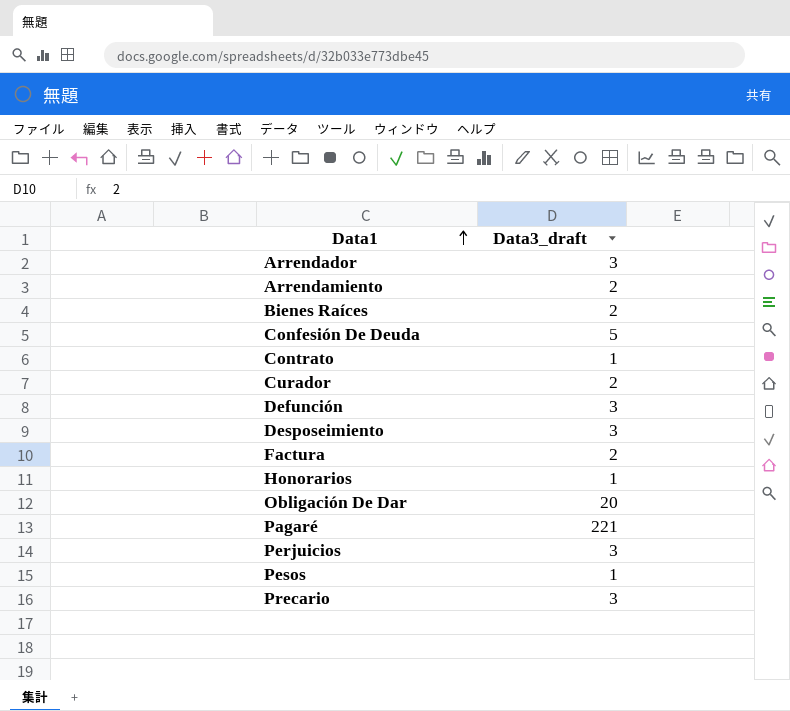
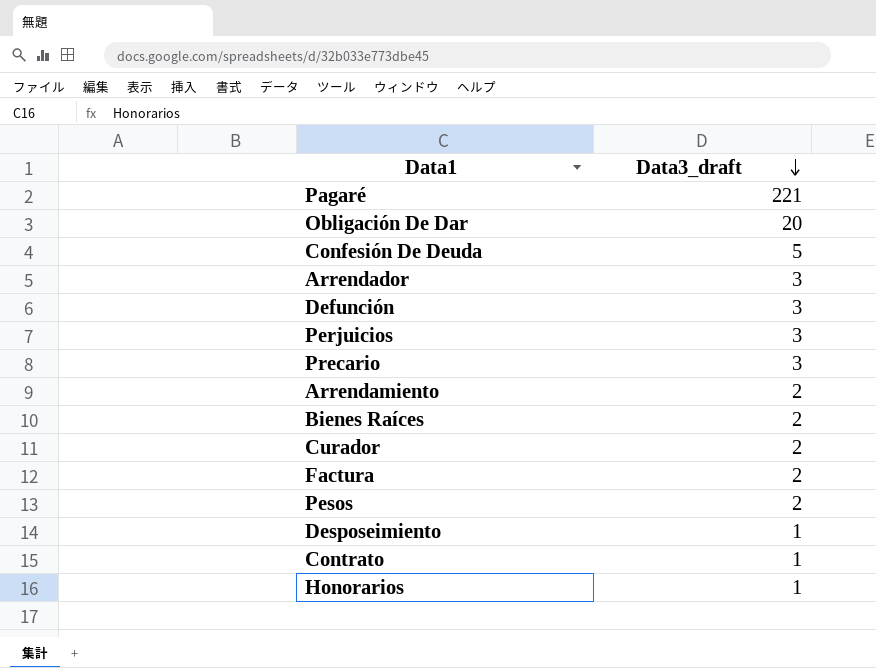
row order: Data1 ascending -> Data3_draft descending
Pesos | Data3_draft: 1 -> 2
Desposeimiento | Data3_draft: 3 -> 1

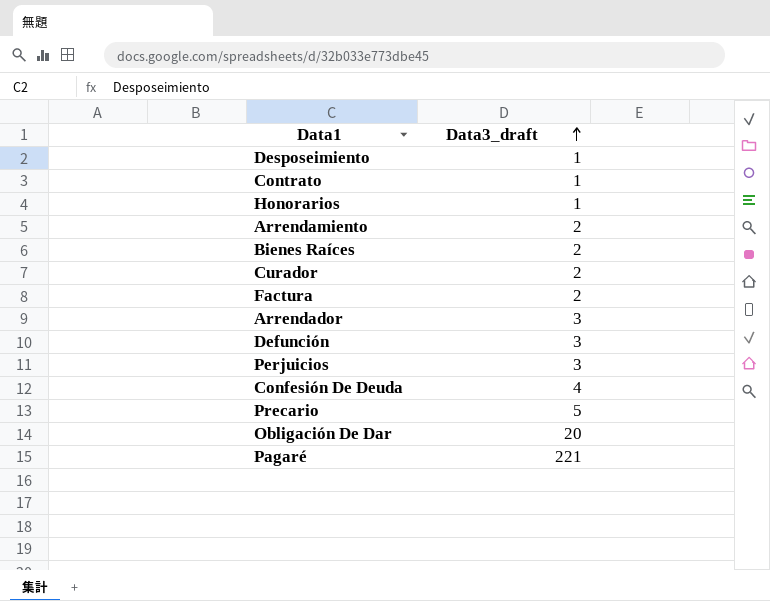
row order: Data3_draft descending -> Data3_draft ascending
row Pesos: 2 -> none
Confesión De Deuda | Data3_draft: 5 -> 4
Precario | Data3_draft: 3 -> 5

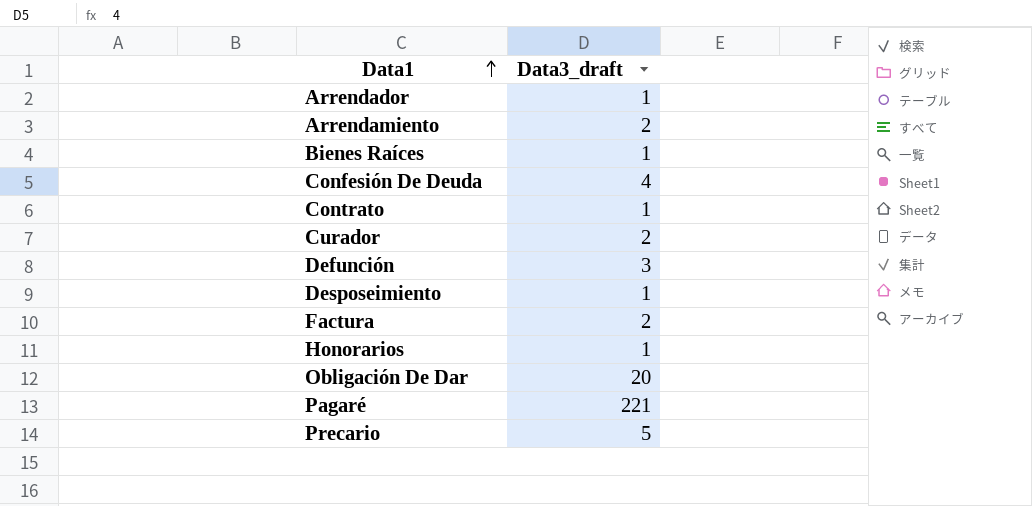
row order: Data3_draft ascending -> Data1 ascending
row Perjuicios: 3 -> none
Arrendador | Data3_draft: 3 -> 1
Bienes Raíces | Data3_draft: 2 -> 1

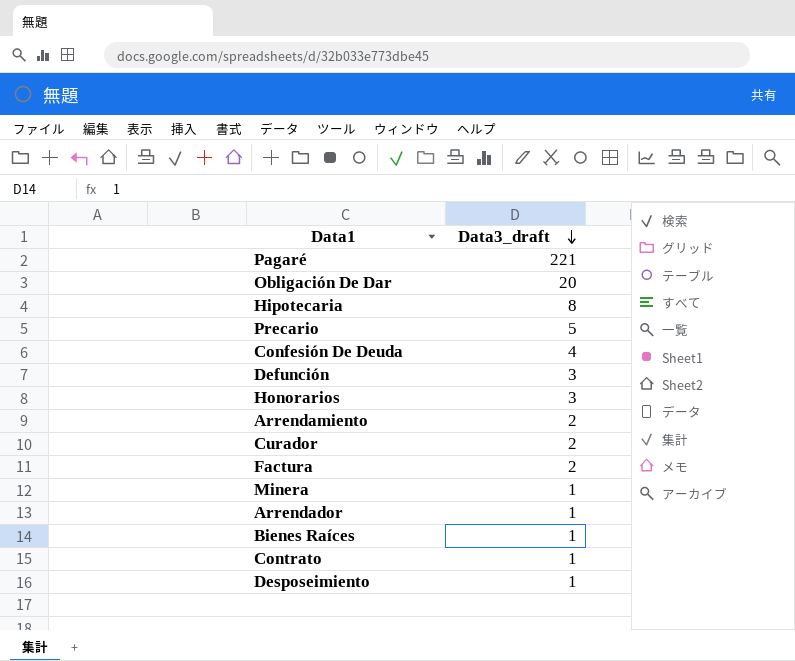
row order: Data1 ascending -> Data3_draft descending
row Hipotecaria: none -> 8
Honorarios | Data3_draft: 1 -> 3
row Minera: none -> 1

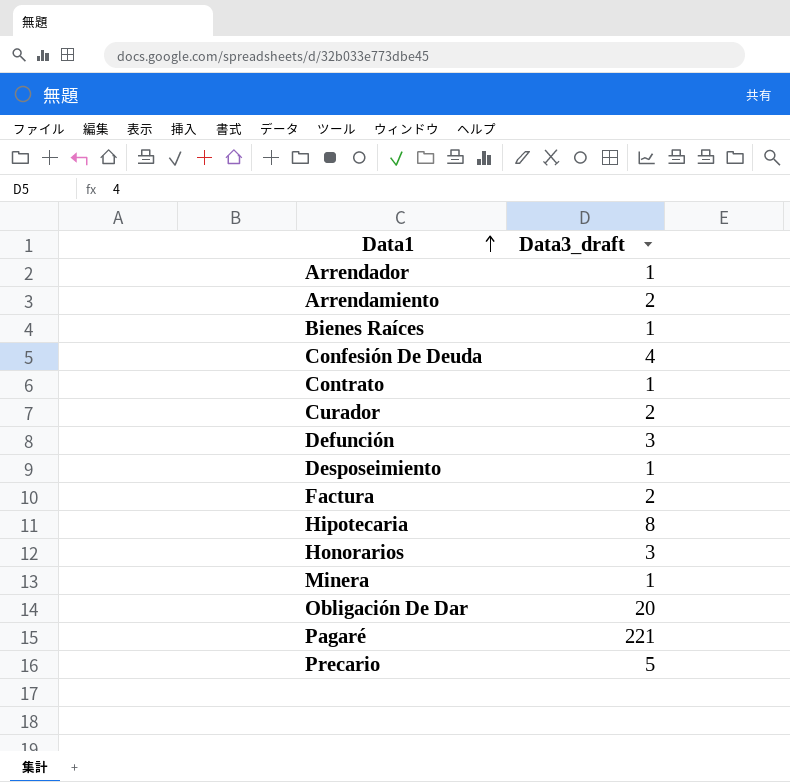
row order: Data3_draft descending -> Data1 ascending

